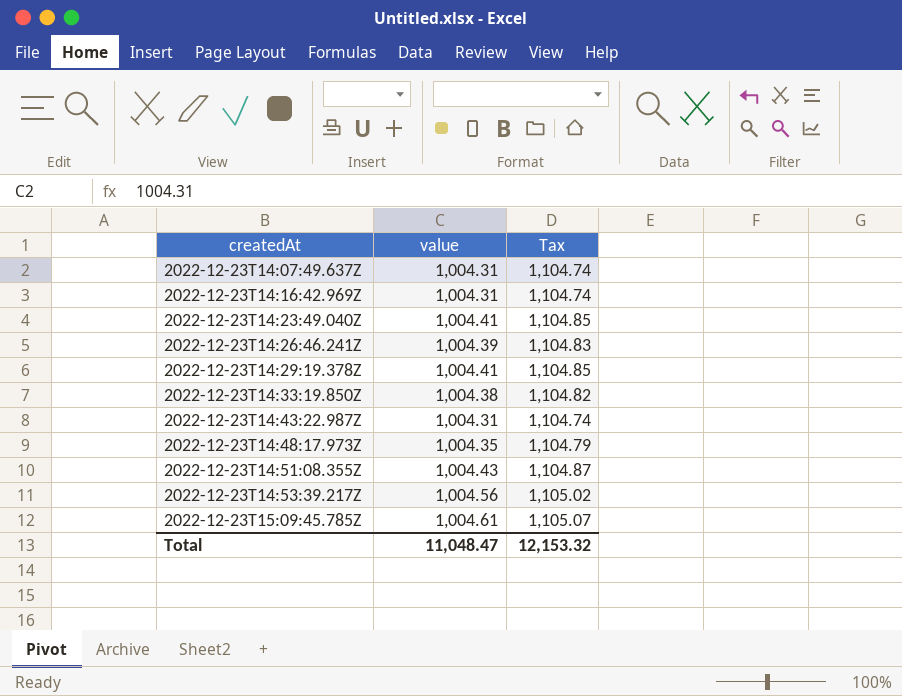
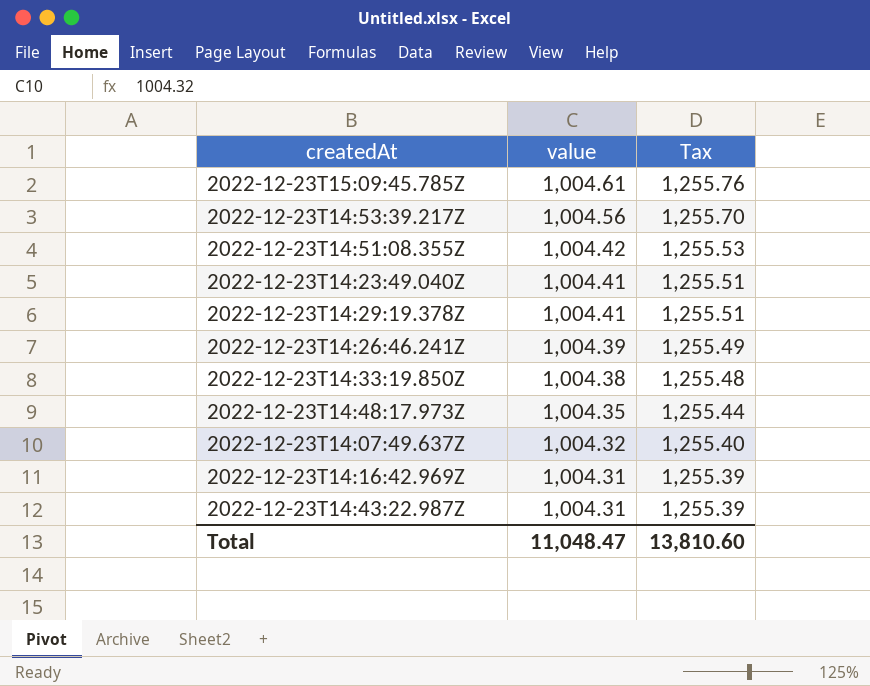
row order: createdAt ascending -> value descending
column Tax | formula: [value] * 1.1 -> [value] * 1.25
2022-12-23T14:51:08.355Z | value: 1,004.43 -> 1,004.42
2022-12-23T14:07:49.637Z | value: 1,004.31 -> 1,004.32
Total | Tax: 12,153.32 -> 13,810.60

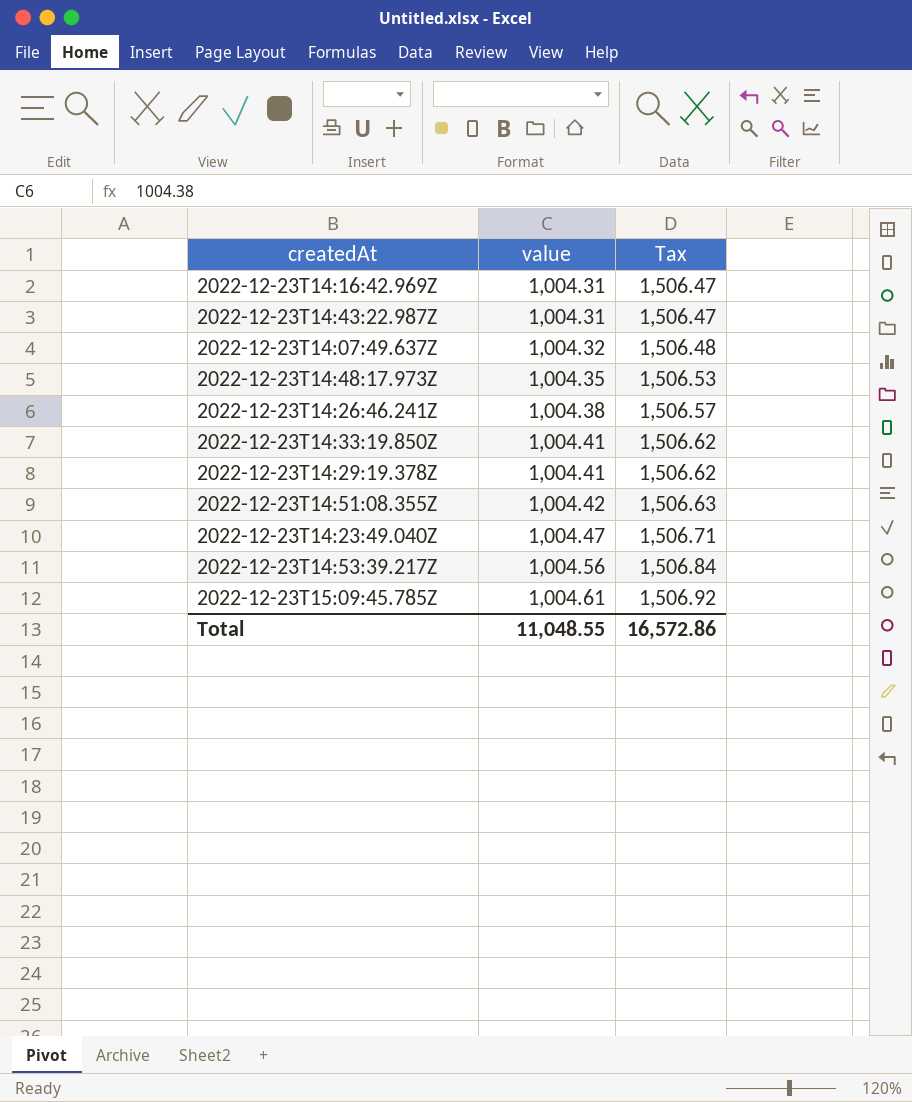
row order: value descending -> value ascending
column Tax | formula: [value] * 1.25 -> [value] * 1.5
2022-12-23T14:26:46.241Z | value: 1,004.39 -> 1,004.38
2022-12-23T14:33:19.850Z | value: 1,004.38 -> 1,004.41
2022-12-23T14:23:49.040Z | value: 1,004.41 -> 1,004.47
Total | value: 11,048.47 -> 11,048.55
Total | Tax: 13,810.60 -> 16,572.86

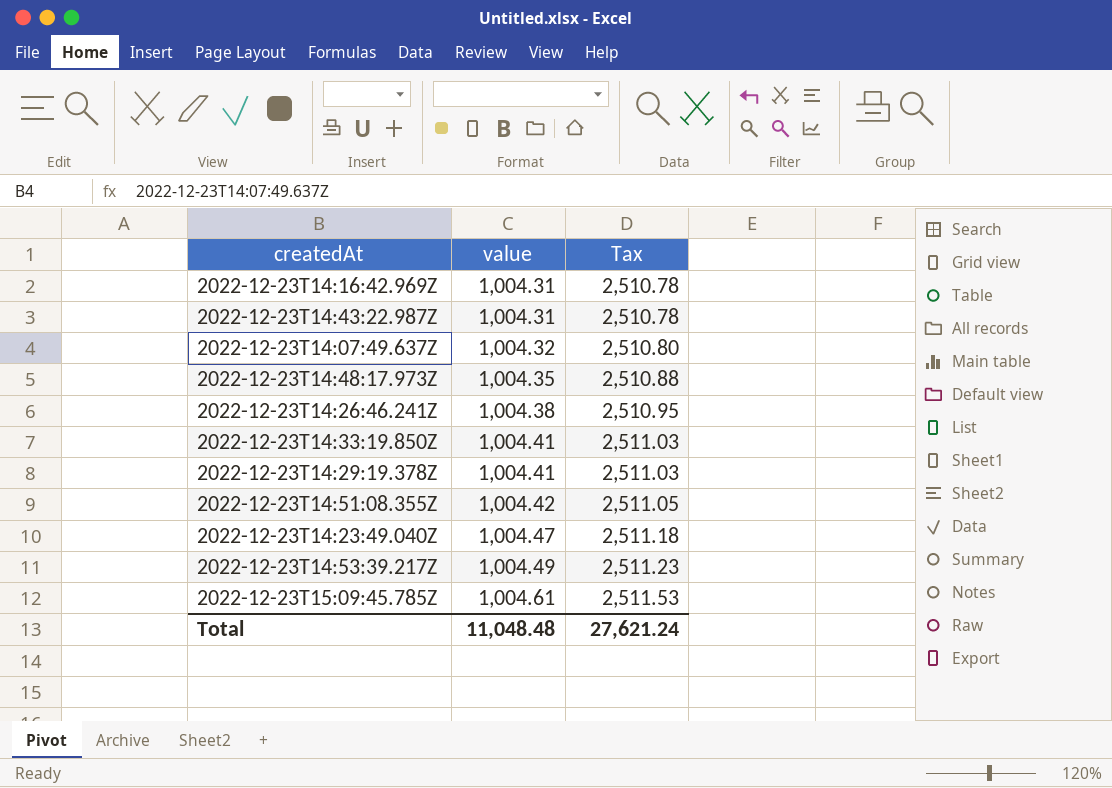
column Tax | formula: [value] * 1.5 -> [value] * 2.5
2022-12-23T14:53:39.217Z | value: 1,004.56 -> 1,004.49
Total | value: 11,048.55 -> 11,048.48
Total | Tax: 16,572.86 -> 27,621.24

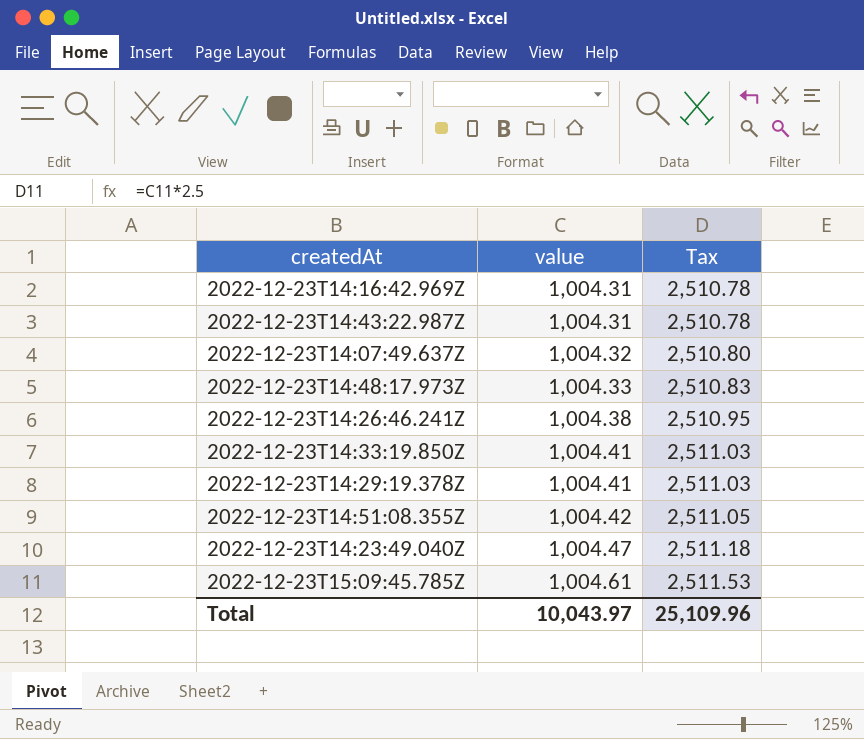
row 2022-12-23T14:53:39.217Z: 1,004.49 | 2,511.23 -> none
2022-12-23T14:48:17.973Z | value: 1,004.35 -> 1,004.33
2022-12-23T14:48:17.973Z | Tax: 2,510.88 -> 2,510.83
Total | value: 11,048.48 -> 10,043.97
Total | Tax: 27,621.24 -> 25,109.96

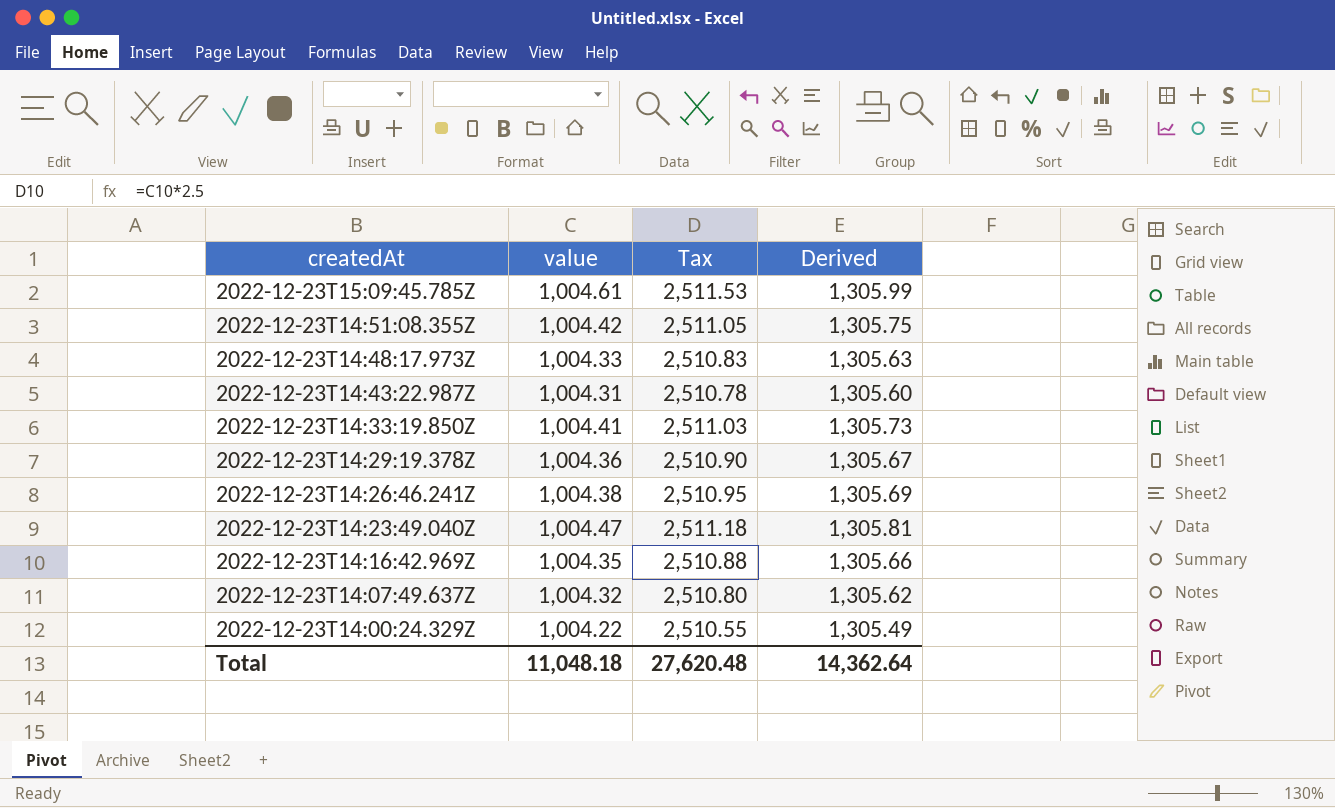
row order: value ascending -> createdAt descending
column Derived | formula: none -> [value] * 1.3
2022-12-23T14:29:19.378Z | value: 1,004.41 -> 1,004.36
2022-12-23T14:29:19.378Z | Tax: 2,511.03 -> 2,510.90
2022-12-23T14:16:42.969Z | value: 1,004.31 -> 1,004.35
2022-12-23T14:16:42.969Z | Tax: 2,510.78 -> 2,510.88
row 2022-12-23T14:00:24.329Z: none -> 1,004.22 | 2,510.55 | 1,305.49
Total | value: 10,043.97 -> 11,048.18
Total | Tax: 25,109.96 -> 27,620.48

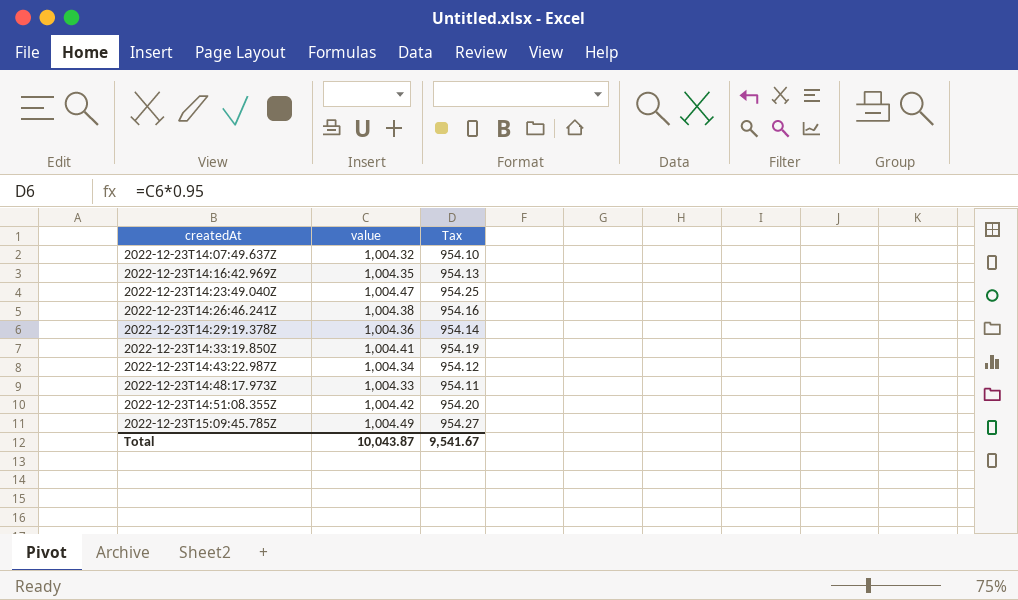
row order: createdAt descending -> createdAt ascending
column Derived | formula: [value] * 1.3 -> none
column Tax | formula: [value] * 2.5 -> [value] * 0.95
row 2022-12-23T14:00:24.329Z: 1,004.22 | 2,510.55 | 1,305.49 -> none
2022-12-23T14:43:22.987Z | value: 1,004.31 -> 1,004.34
2022-12-23T15:09:45.785Z | value: 1,004.61 -> 1,004.49
Total | value: 11,048.18 -> 10,043.87
Total | Tax: 27,620.48 -> 9,541.67

